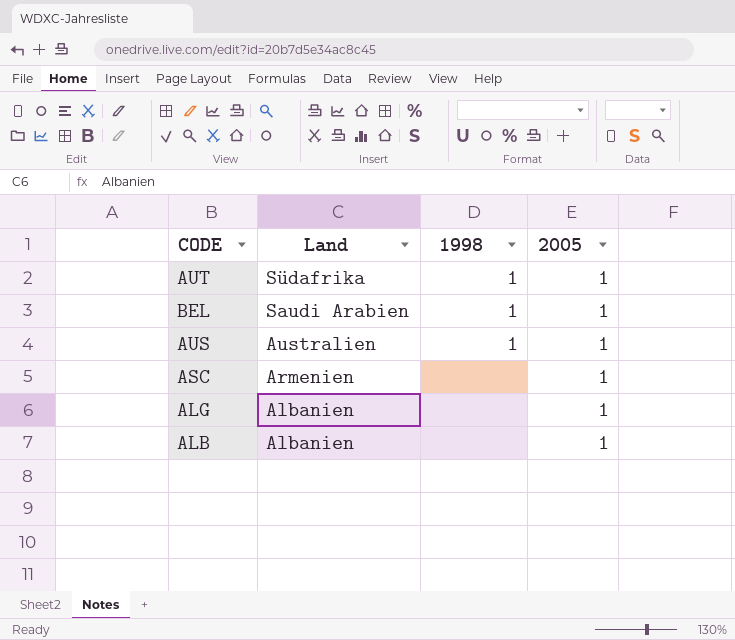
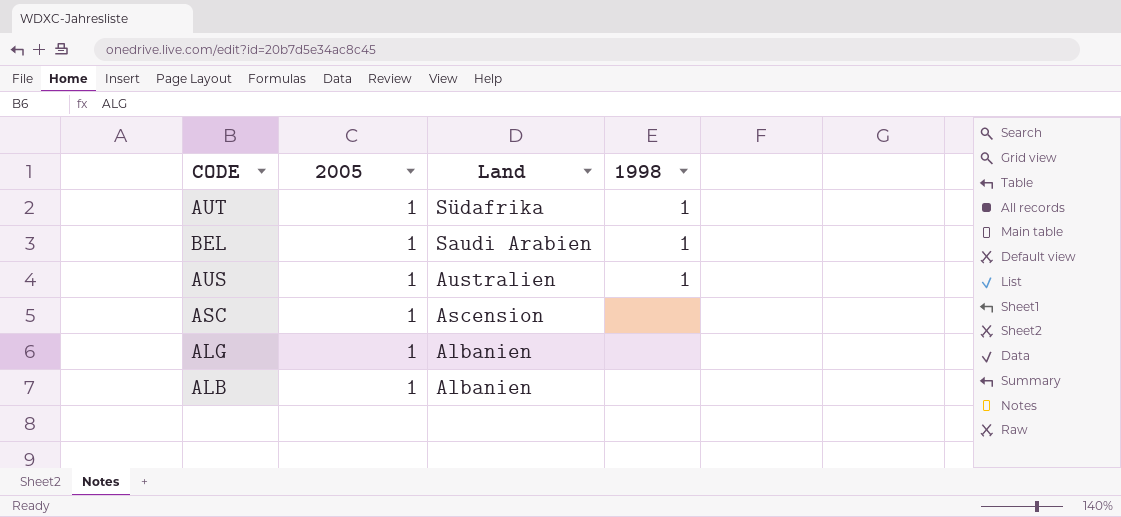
column 2005 | position: 4 -> 2
ASC | Land: Armenien -> Ascension

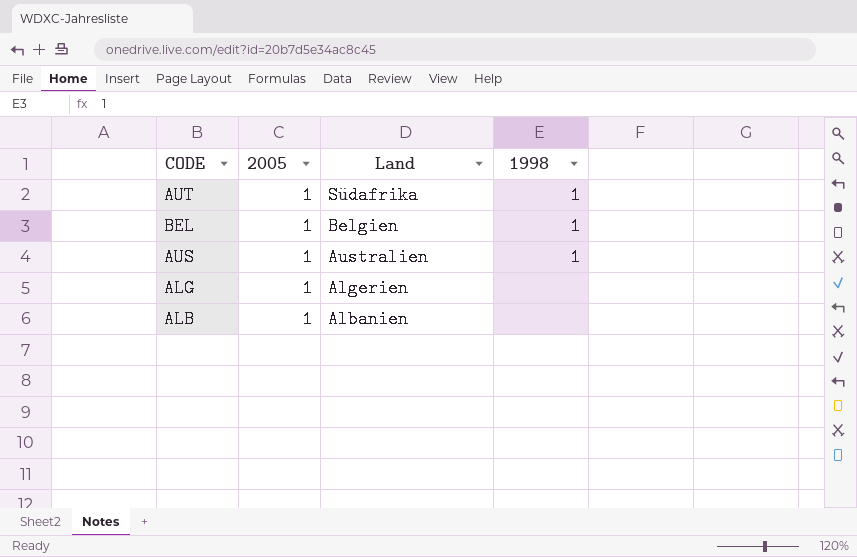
row ASC: 1 | Ascension | none -> none
BEL | Land: Saudi Arabien -> Belgien
ALG | Land: Albanien -> Algerien

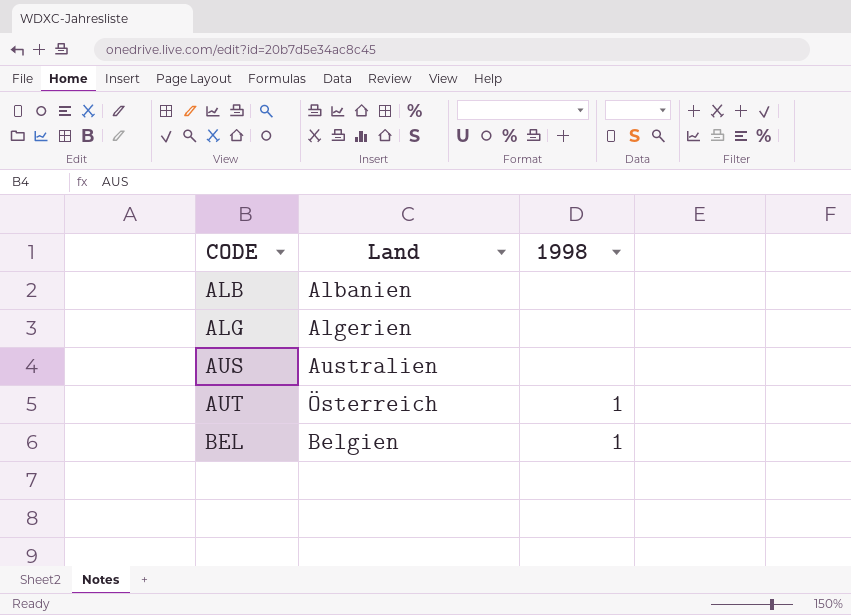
row order: Land descending -> CODE ascending
column 2005 | position: 2 -> none
AUS | 1998: 1 -> none
AUT | Land: Südafrika -> Österreich

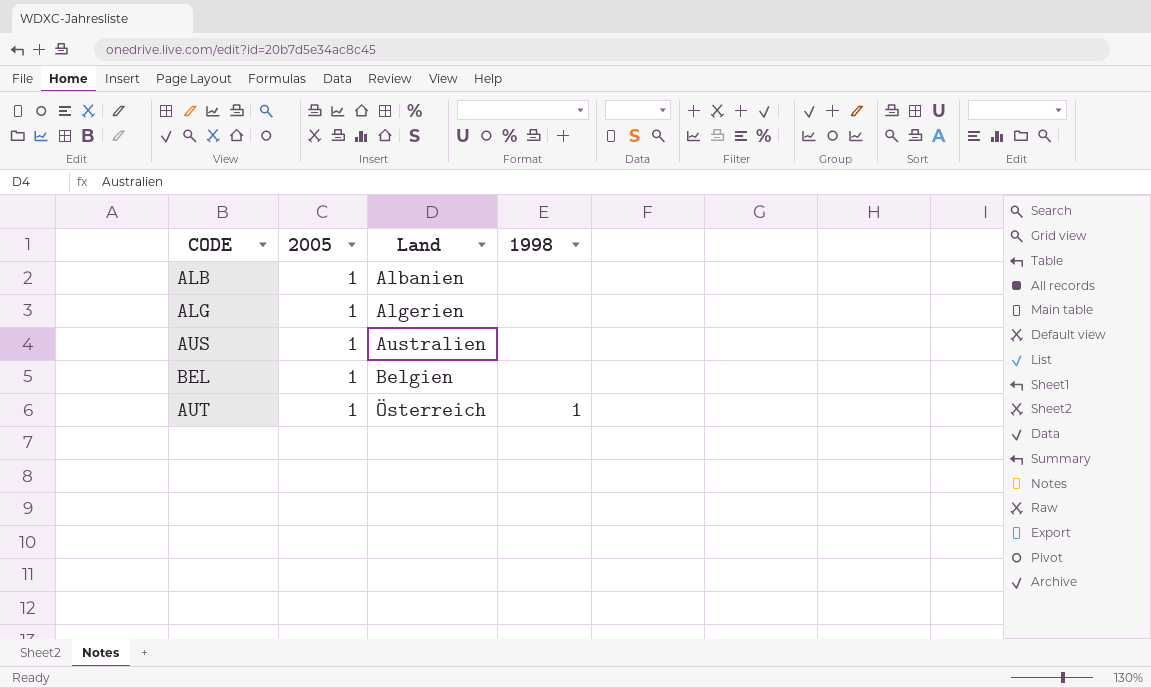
row order: CODE ascending -> Land ascending
column 2005 | position: none -> 2
BEL | 1998: 1 -> none

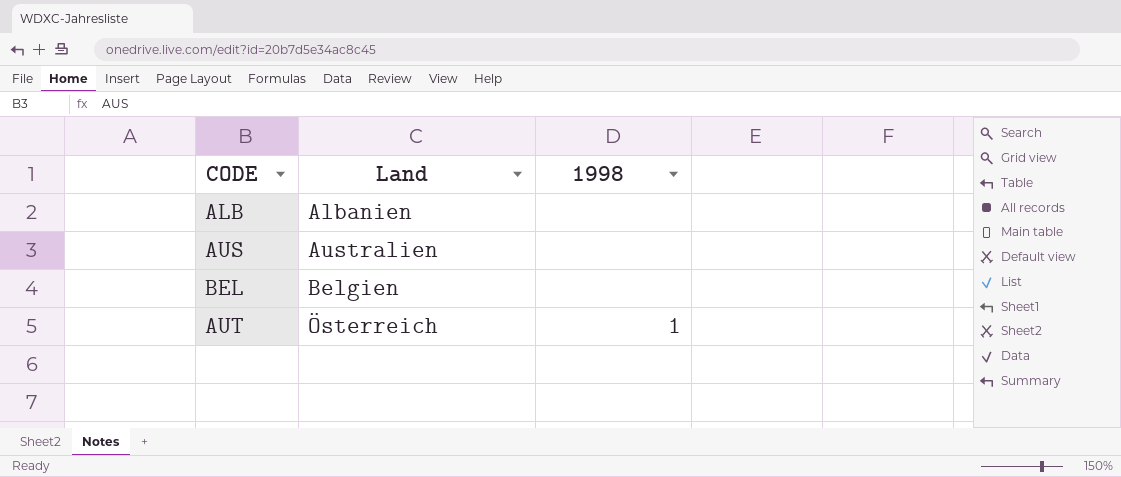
column 2005 | position: 2 -> none
row ALG: 1 | Algerien | none -> none

